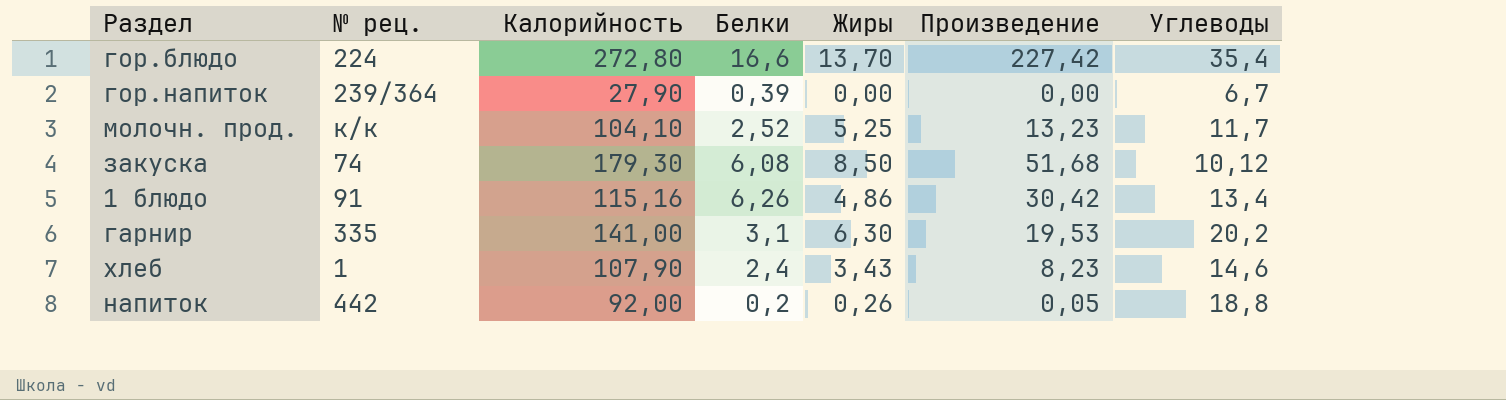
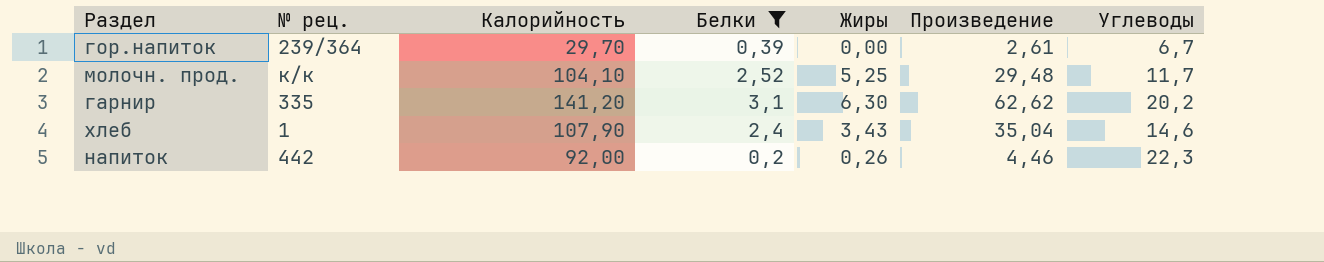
filter: none -> Белки <= 3,1
column Произведение | formula: [Белки] * [Жиры] -> [Белки] * [Углеводы]
гор.напиток | Калорийность: 27,90 -> 29,70
гарнир | Калорийность: 141,00 -> 141,20
напиток | Углеводы: 18,8 -> 22,3

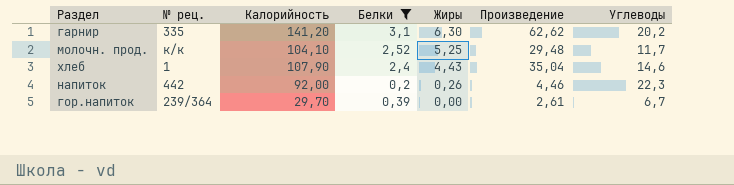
row order: none -> Жиры descending
хлеб | Жиры: 3,43 -> 4,43

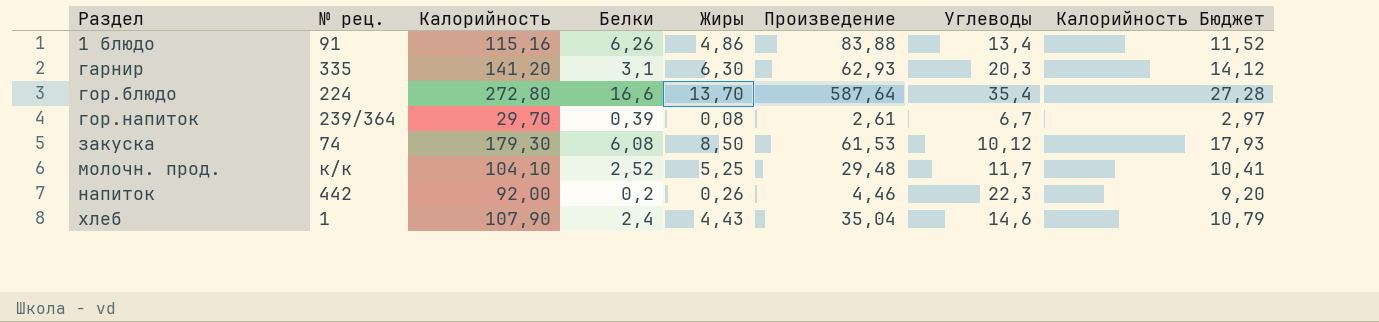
filter: Белки <= 3,1 -> none
row order: Жиры descending -> Раздел ascending
column Калорийность Бюджет | formula: none -> [Калорийность] * 0,1
гарнир | Произведение: 62,62 -> 62,93
гарнир | Углеводы: 20,2 -> 20,3
гор.напиток | Жиры: 0,00 -> 0,08

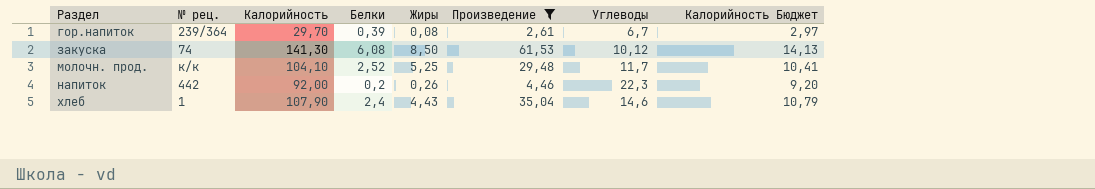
filter: none -> Произведение <= 61,53
закуска | Калорийность: 179,30 -> 141,30
закуска | Калорийность Бюджет: 17,93 -> 14,13

